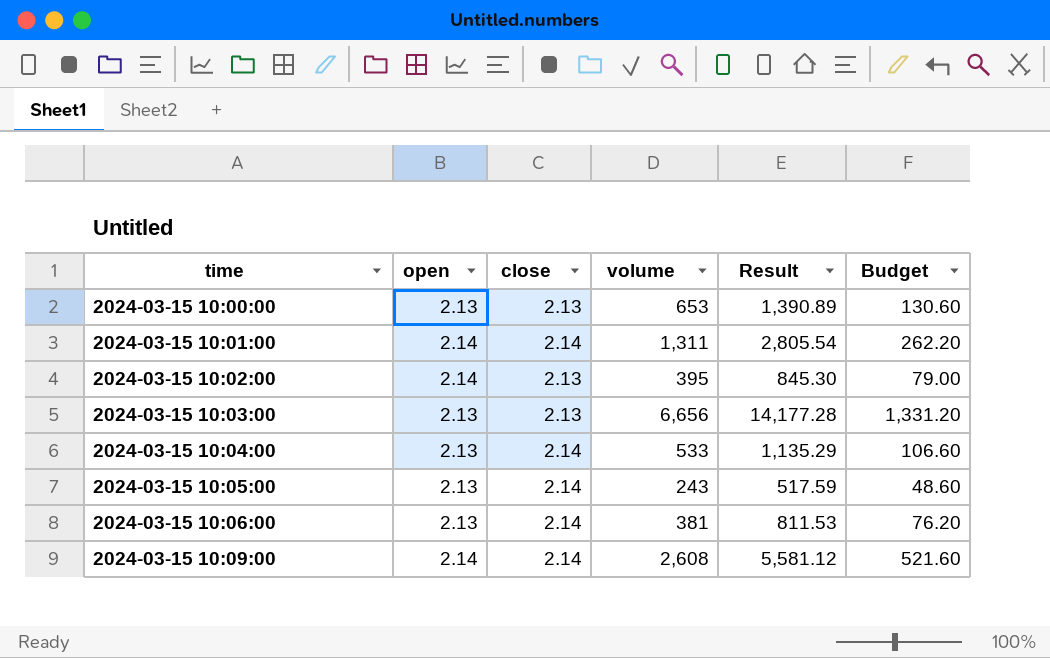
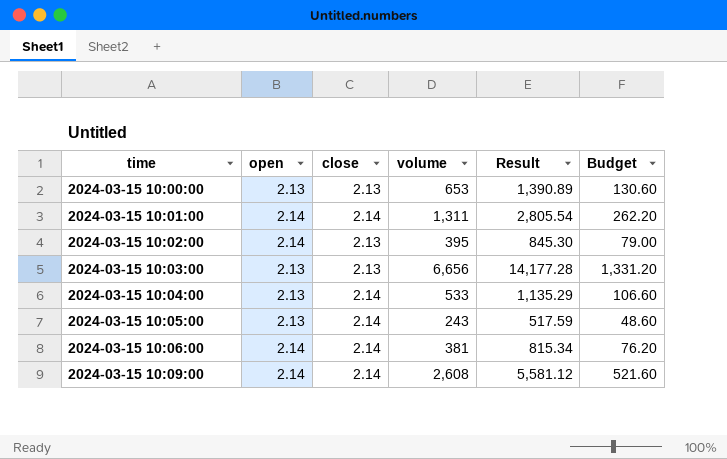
2024-03-15 10:06:00 | open: 2.13 -> 2.14
2024-03-15 10:06:00 | Result: 811.53 -> 815.34

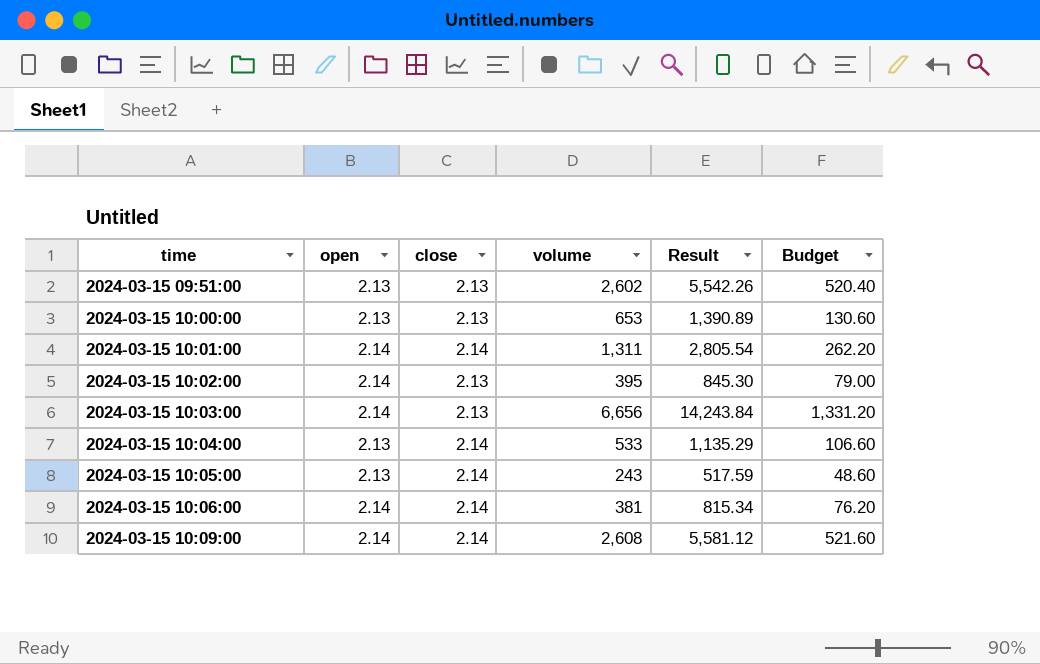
row 2024-03-15 09:51:00: none -> 2.13 | 2.13 | 2,602 | 5,542.26 | 520.40
2024-03-15 10:03:00 | open: 2.13 -> 2.14
2024-03-15 10:03:00 | Result: 14,177.28 -> 14,243.84

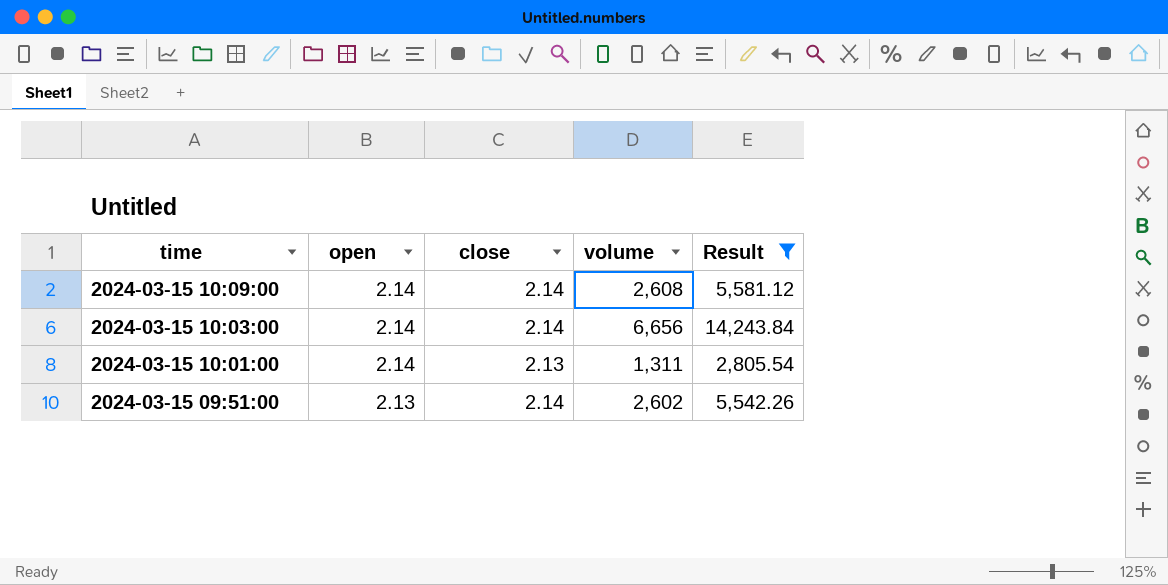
filter: none -> Result >= 2,805.54
row order: time ascending -> time descending
column Budget | formula: [volume] * 0.2 -> none
2024-03-15 10:03:00 | close: 2.13 -> 2.14
2024-03-15 10:01:00 | close: 2.14 -> 2.13
2024-03-15 09:51:00 | close: 2.13 -> 2.14

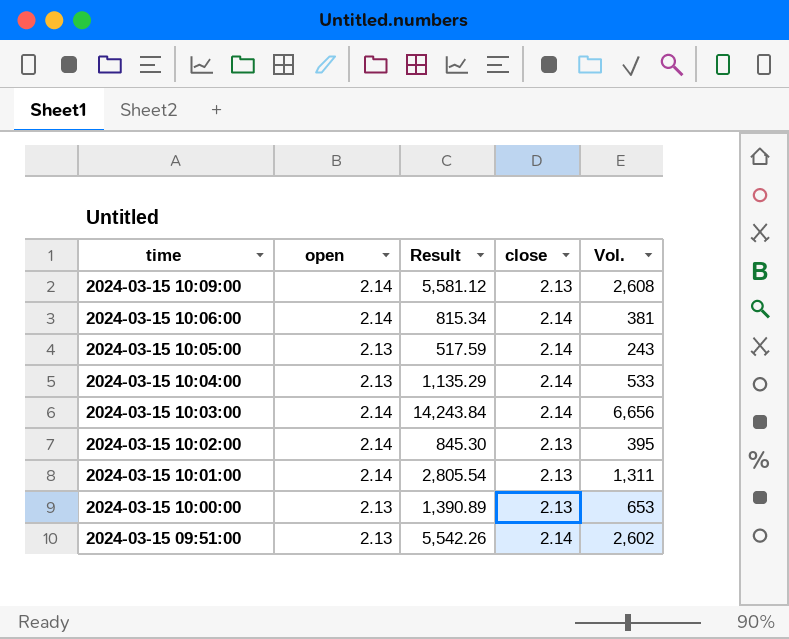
filter: Result >= 2,805.54 -> none
column Result | position: 5 -> 3
column name: volume -> Vol.
2024-03-15 10:09:00 | close: 2.14 -> 2.13

